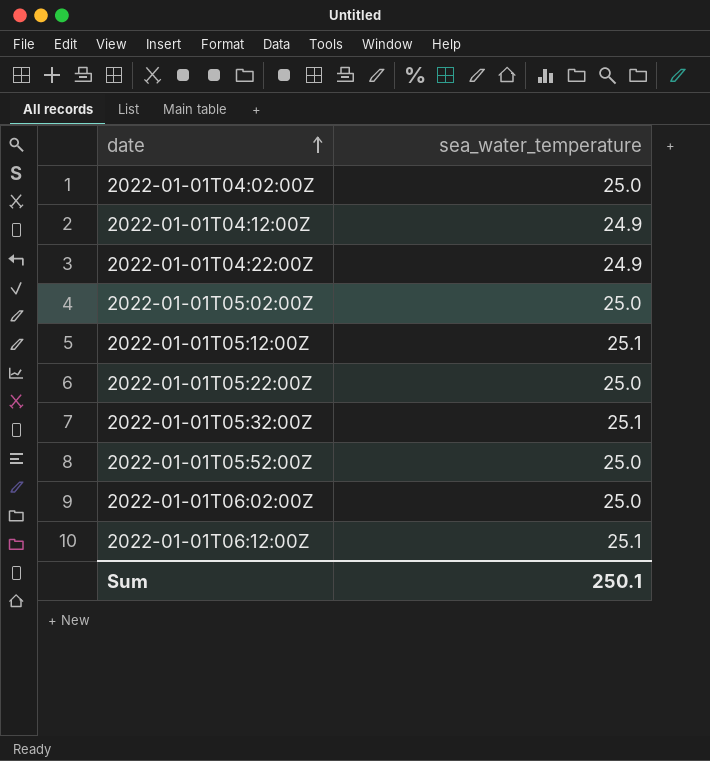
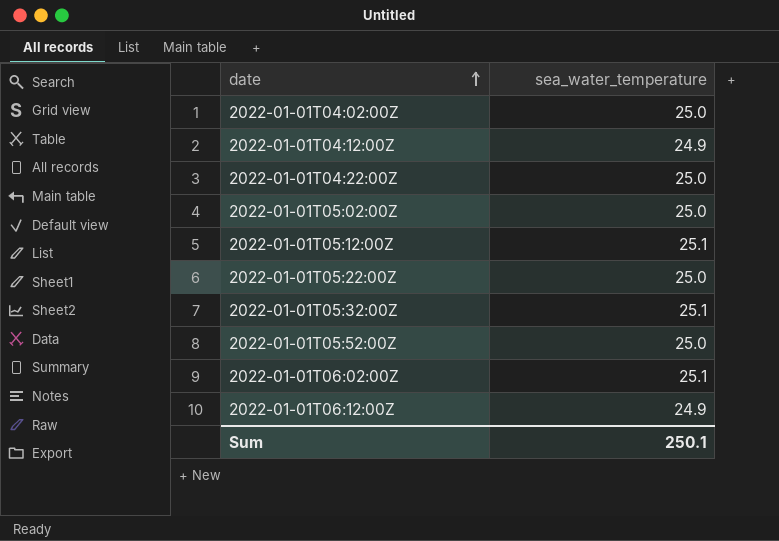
2022-01-01T04:22:00Z | sea_water_temperature: 24.9 -> 25.0
2022-01-01T06:02:00Z | sea_water_temperature: 25.0 -> 25.1
2022-01-01T06:12:00Z | sea_water_temperature: 25.1 -> 24.9

